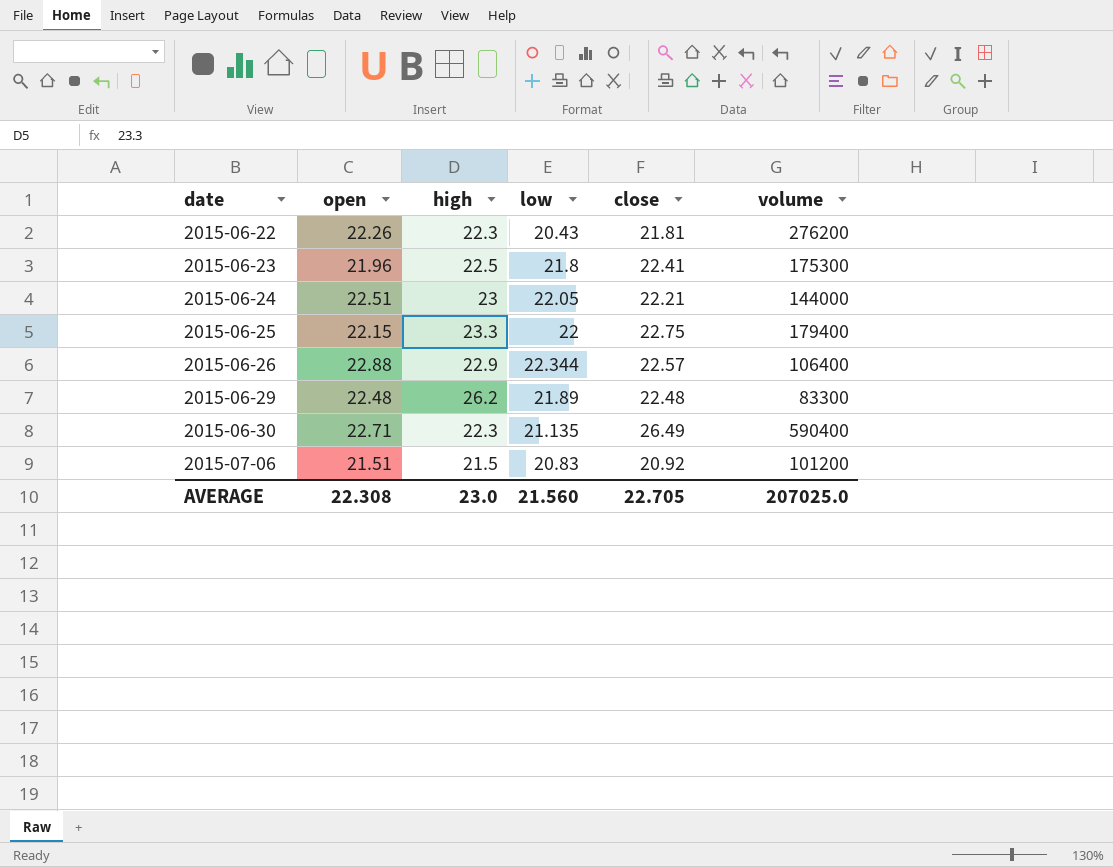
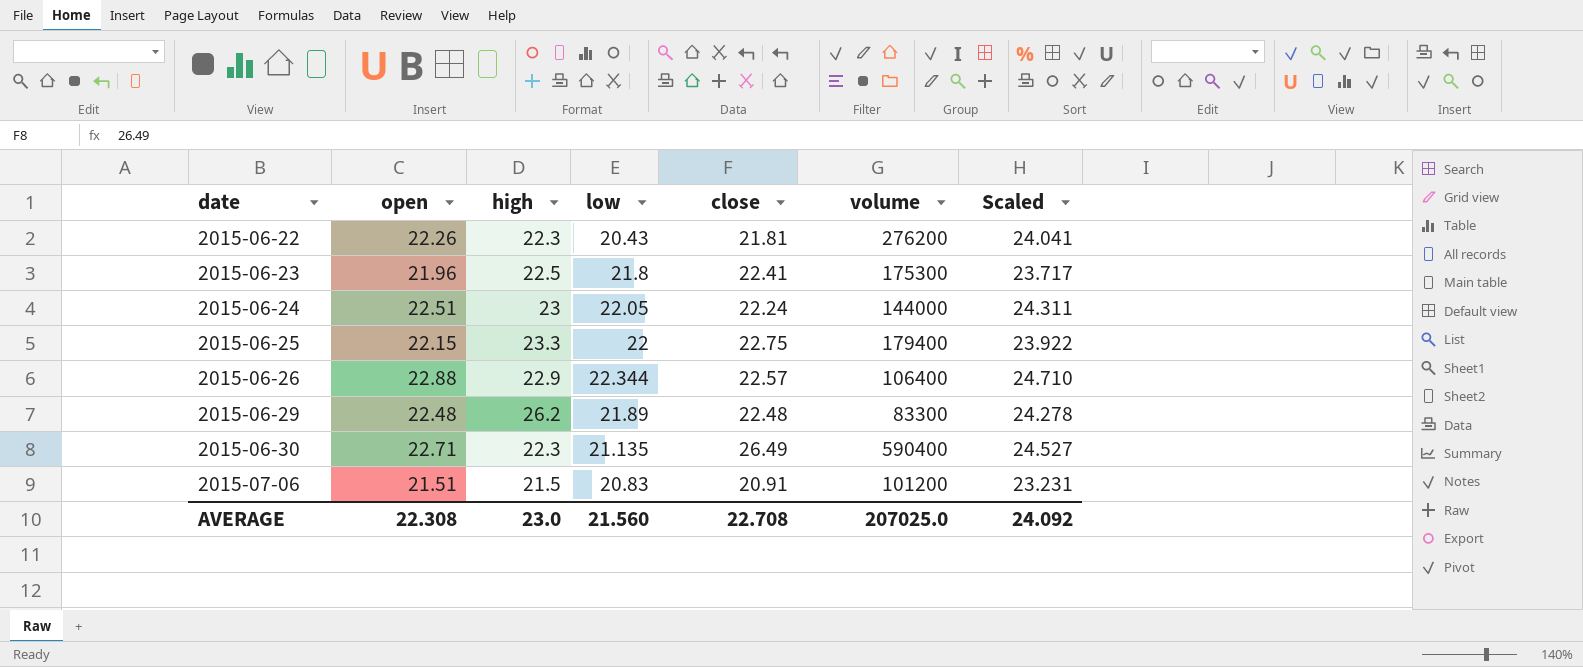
column Scaled | formula: none -> [open] * 1.08
2015-06-24 | close: 22.21 -> 22.24
2015-07-06 | close: 20.92 -> 20.91
AVERAGE | close: 22.705 -> 22.708

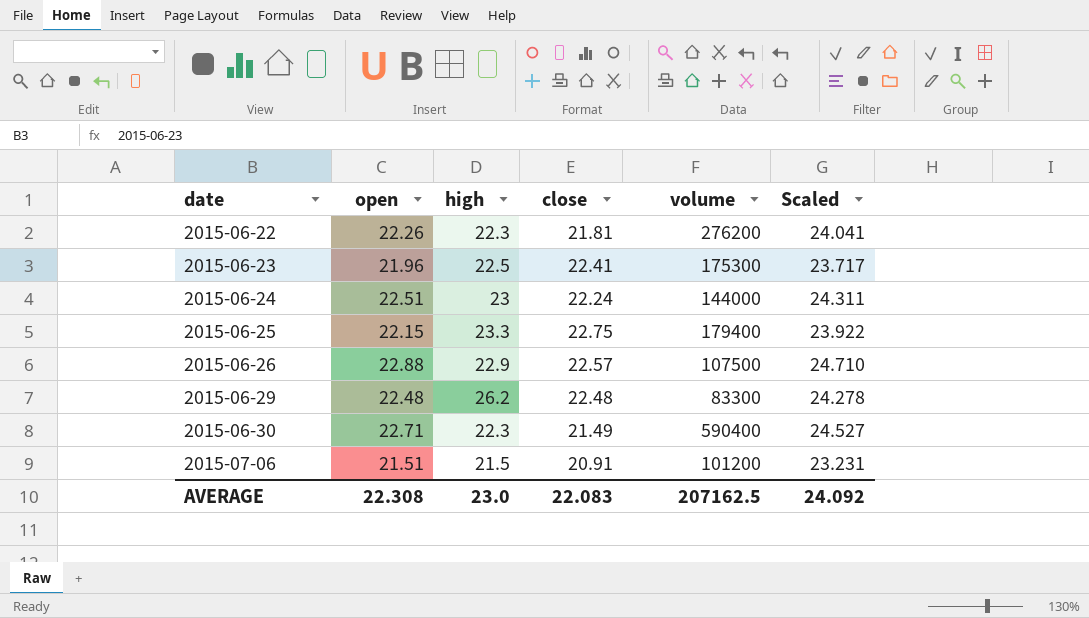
column low | position: 4 -> none
2015-06-26 | volume: 106400 -> 107500
2015-06-30 | close: 26.49 -> 21.49
AVERAGE | close: 22.708 -> 22.083
AVERAGE | volume: 207025.0 -> 207162.5

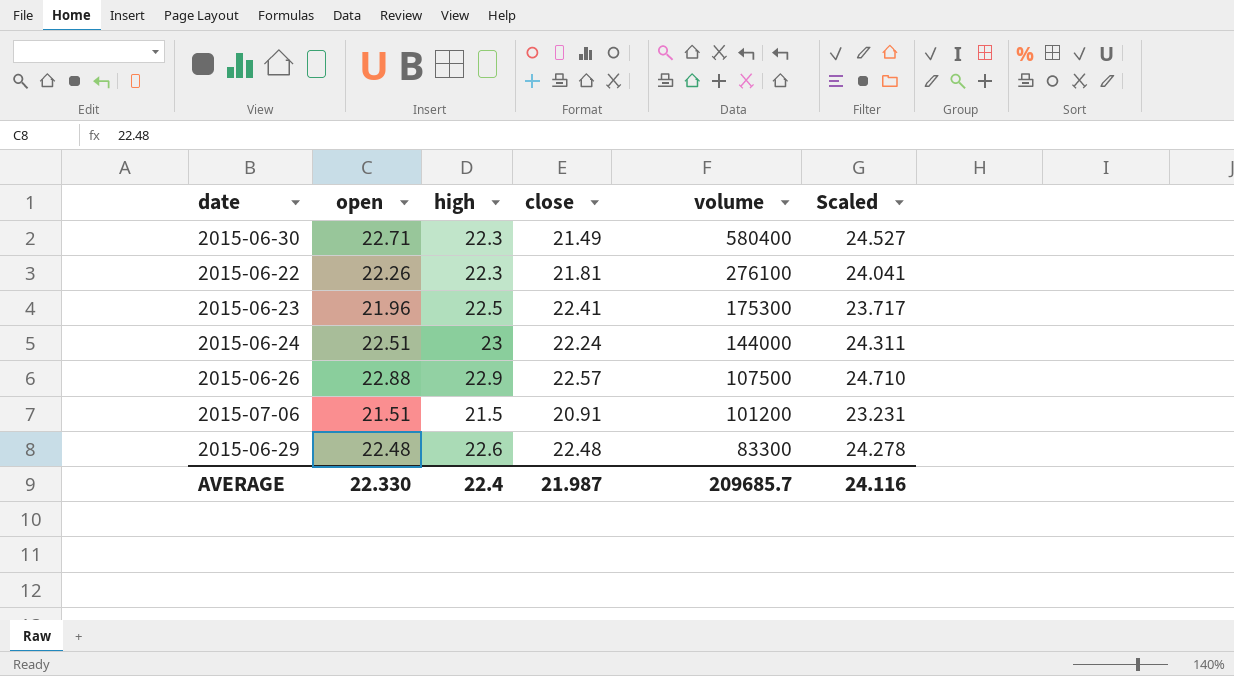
row order: date ascending -> volume descending
row 2015-06-25: 22.15 | 23.3 | 22.75 | 179400 | 23.922 -> none
2015-06-30 | volume: 590400 -> 580400
2015-06-22 | volume: 276200 -> 276100
2015-06-29 | high: 26.2 -> 22.6
AVERAGE | open: 22.308 -> 22.330
AVERAGE | high: 23.0 -> 22.4
AVERAGE | close: 22.083 -> 21.987
AVERAGE | volume: 207162.5 -> 209685.7
AVERAGE | Scaled: 24.092 -> 24.116

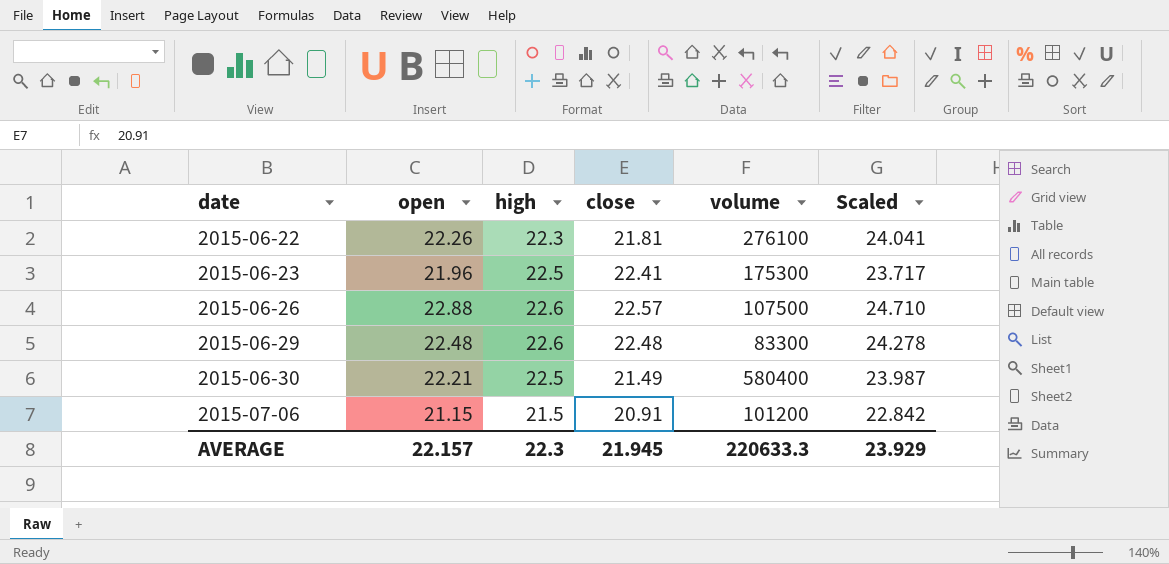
row order: volume descending -> date ascending
row 2015-06-24: 22.51 | 23 | 22.24 | 144000 | 24.311 -> none
2015-06-26 | high: 22.9 -> 22.6
2015-06-30 | open: 22.71 -> 22.21
2015-06-30 | high: 22.3 -> 22.5
2015-06-30 | Scaled: 24.527 -> 23.987
2015-07-06 | open: 21.51 -> 21.15
2015-07-06 | Scaled: 23.231 -> 22.842
AVERAGE | open: 22.330 -> 22.157
AVERAGE | high: 22.4 -> 22.3
AVERAGE | close: 21.987 -> 21.945
AVERAGE | volume: 209685.7 -> 220633.3
AVERAGE | Scaled: 24.116 -> 23.929

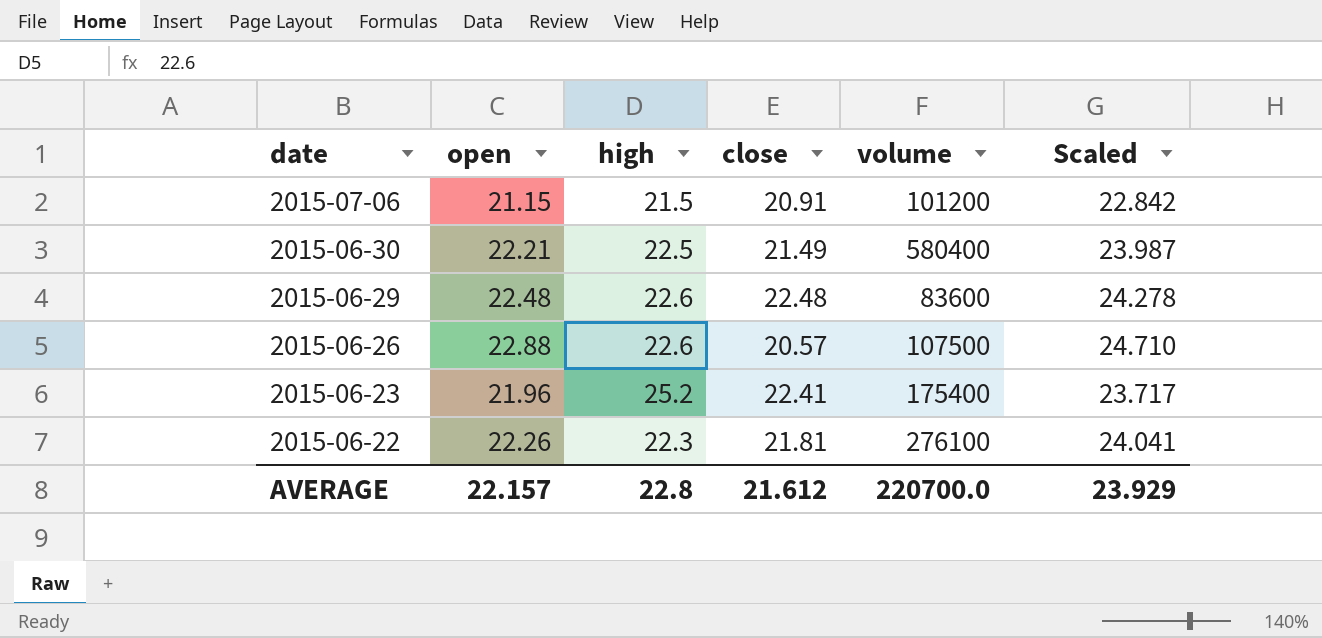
row order: date ascending -> date descending
2015-06-29 | volume: 83300 -> 83600
2015-06-26 | close: 22.57 -> 20.57
2015-06-23 | high: 22.5 -> 25.2
2015-06-23 | volume: 175300 -> 175400
AVERAGE | high: 22.3 -> 22.8
AVERAGE | close: 21.945 -> 21.612
AVERAGE | volume: 220633.3 -> 220700.0

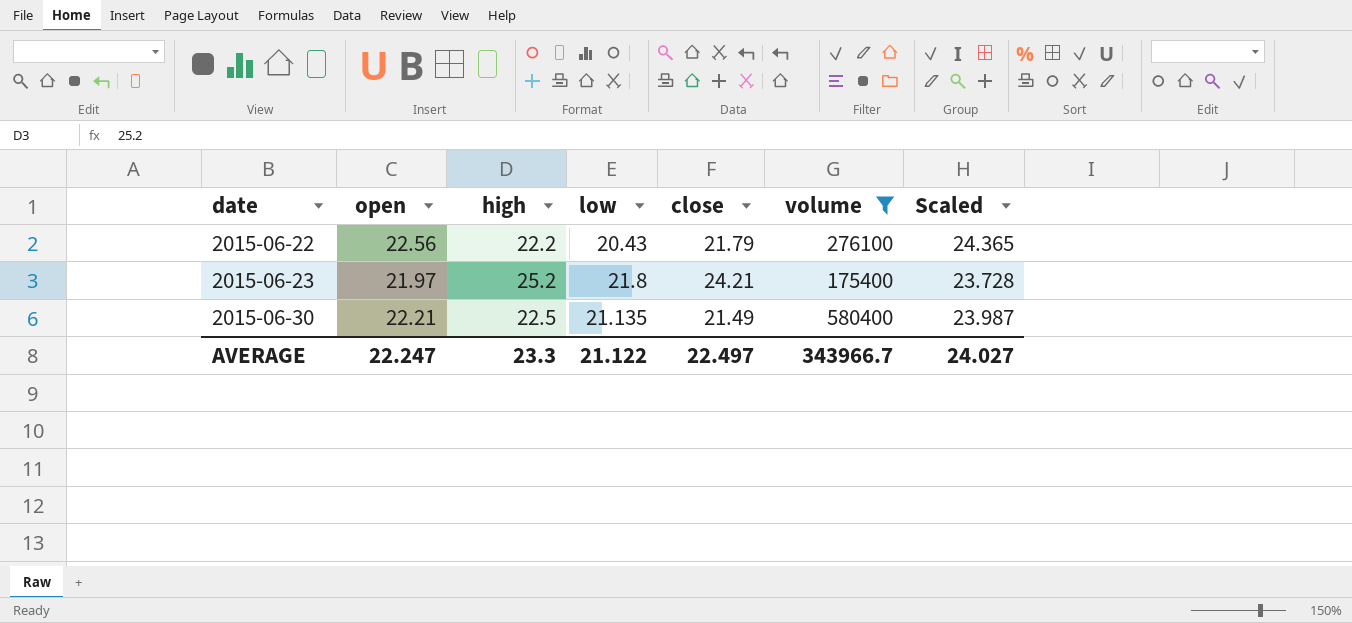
filter: none -> volume >= 175400
row order: date descending -> date ascending
column low | position: none -> 4
2015-06-22 | open: 22.26 -> 22.56
2015-06-22 | high: 22.3 -> 22.2
2015-06-22 | close: 21.81 -> 21.79
2015-06-22 | Scaled: 24.041 -> 24.365
2015-06-23 | open: 21.96 -> 21.97
2015-06-23 | close: 22.41 -> 24.21
2015-06-23 | Scaled: 23.717 -> 23.728
AVERAGE | open: 22.157 -> 22.247
AVERAGE | high: 22.8 -> 23.3
AVERAGE | close: 21.612 -> 22.497
AVERAGE | volume: 220700.0 -> 343966.7
AVERAGE | Scaled: 23.929 -> 24.027

